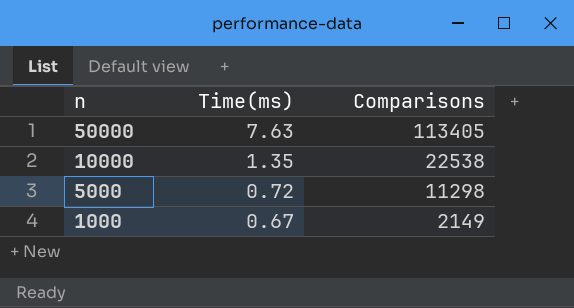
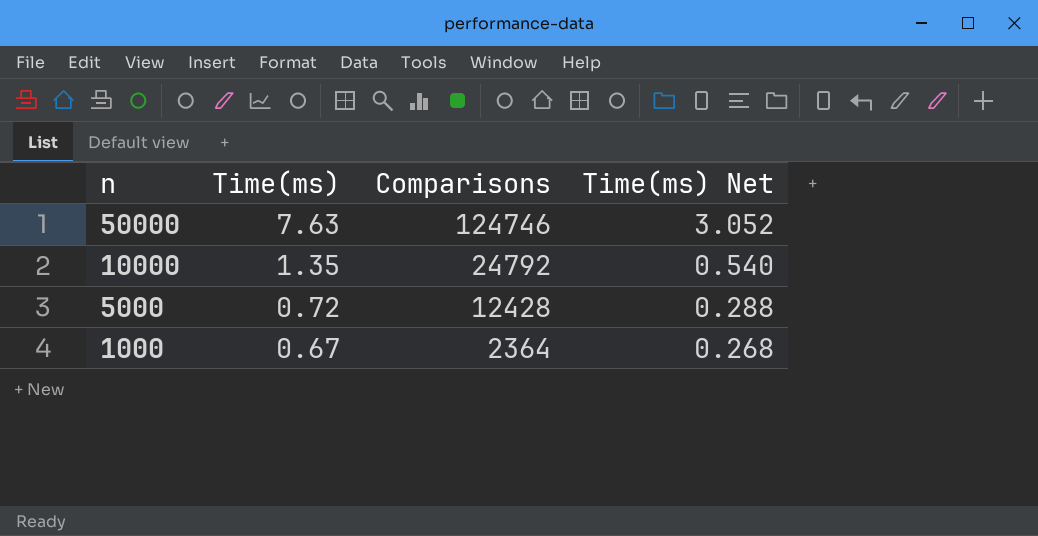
column Time(ms) Net | formula: none -> [Time(ms)] * 0.4
50000 | Comparisons: 113405 -> 124746
10000 | Comparisons: 22538 -> 24792
5000 | Comparisons: 11298 -> 12428
1000 | Comparisons: 2149 -> 2364

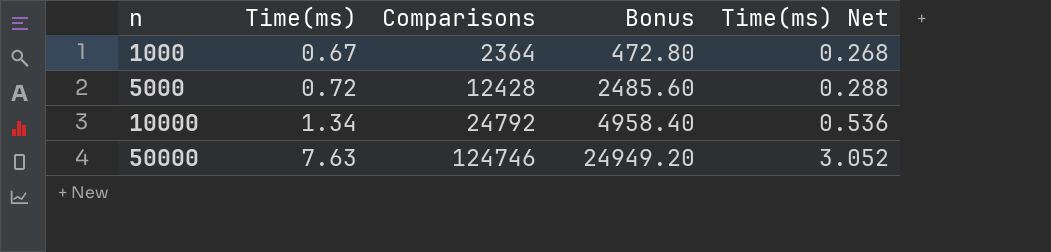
row order: n descending -> n ascending
column Bonus | formula: none -> [Comparisons] * 0.2
10000 | Time(ms): 1.35 -> 1.34
10000 | Time(ms) Net: 0.540 -> 0.536

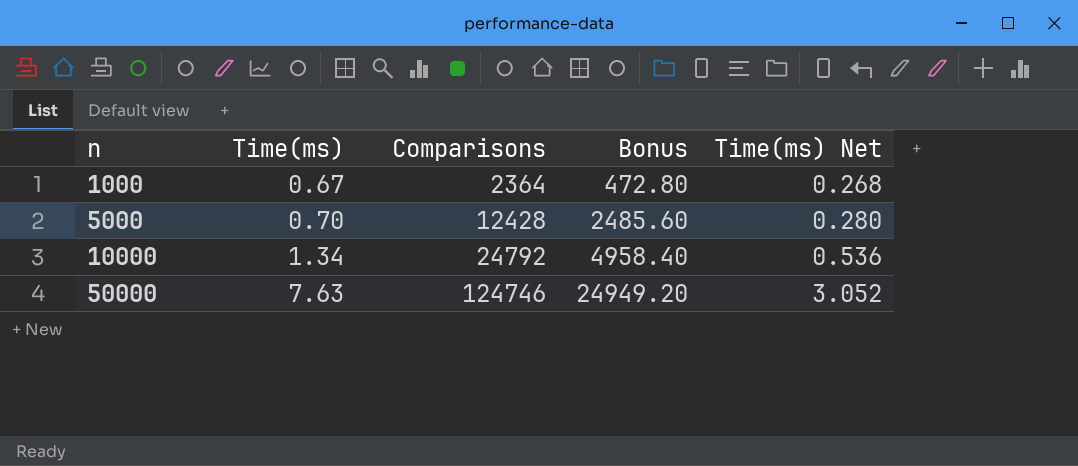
5000 | Time(ms): 0.72 -> 0.70
5000 | Time(ms) Net: 0.288 -> 0.280

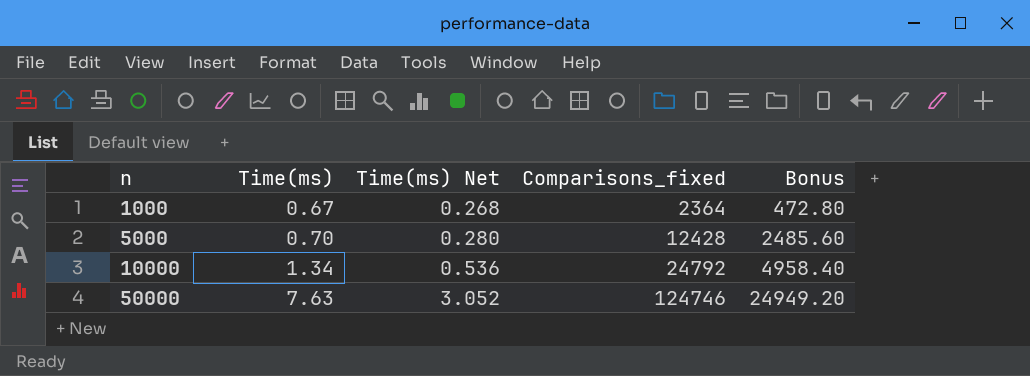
column Time(ms) Net | position: 5 -> 3
column name: Comparisons -> Comparisons_fixed

